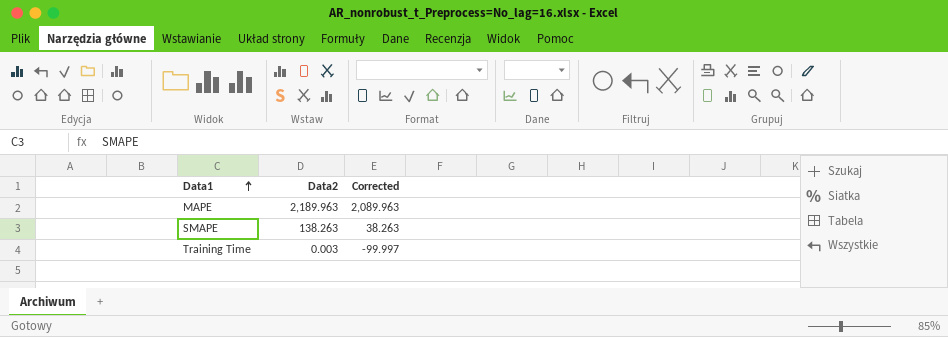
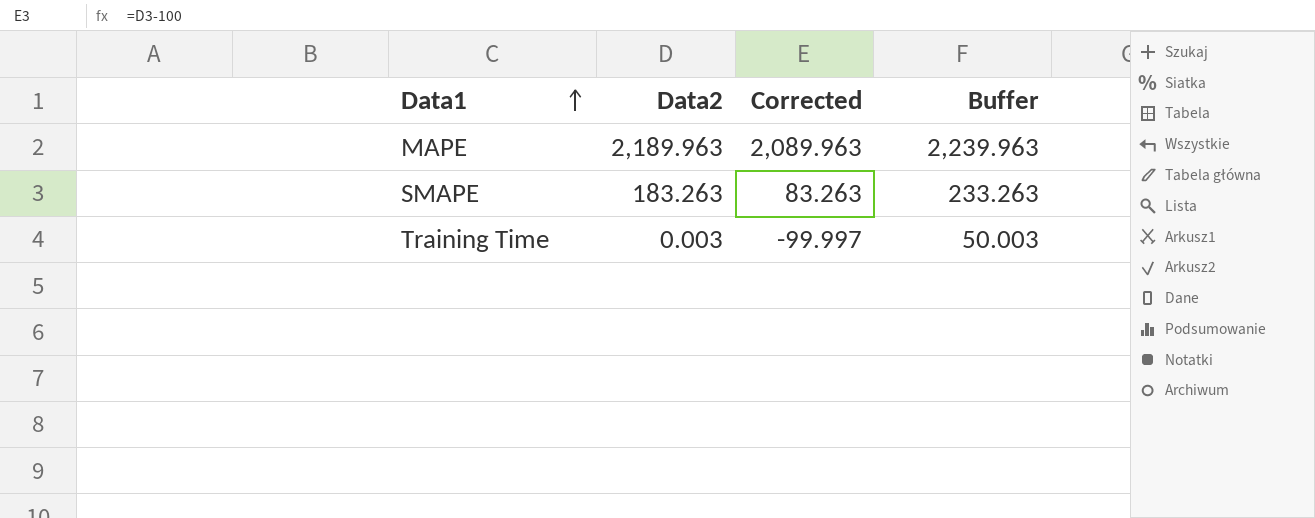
column Buffer | formula: none -> [Data2] + 50
SMAPE | Data2: 138.263 -> 183.263
SMAPE | Corrected: 38.263 -> 83.263

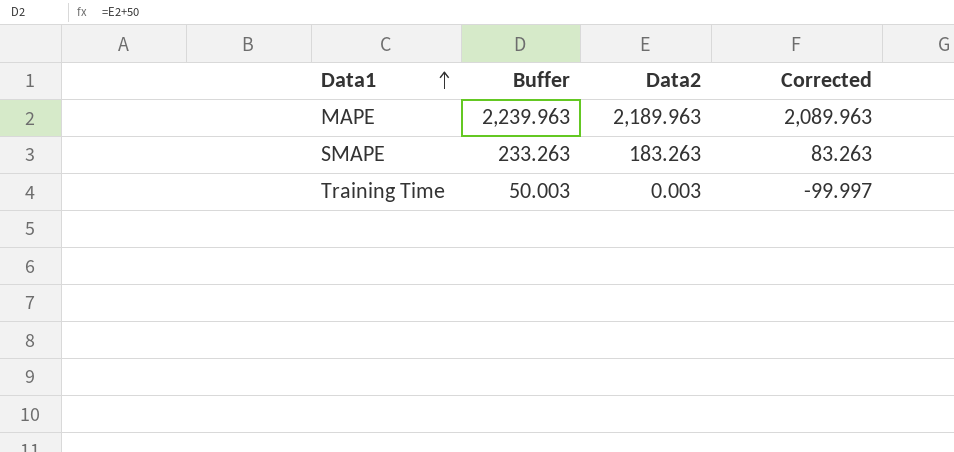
column Buffer | position: 4 -> 2

